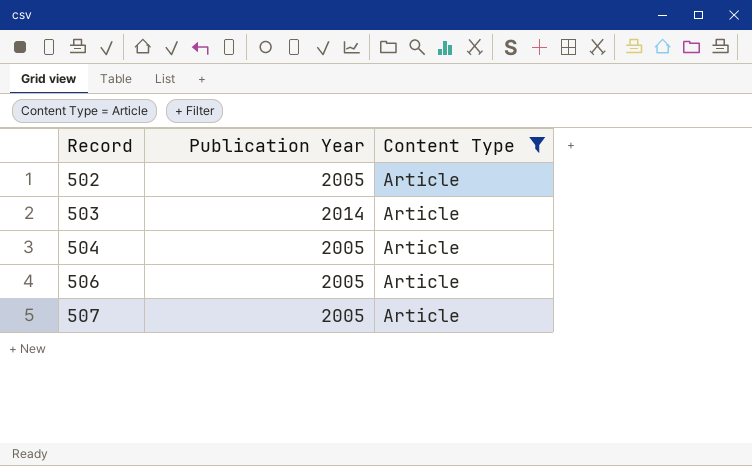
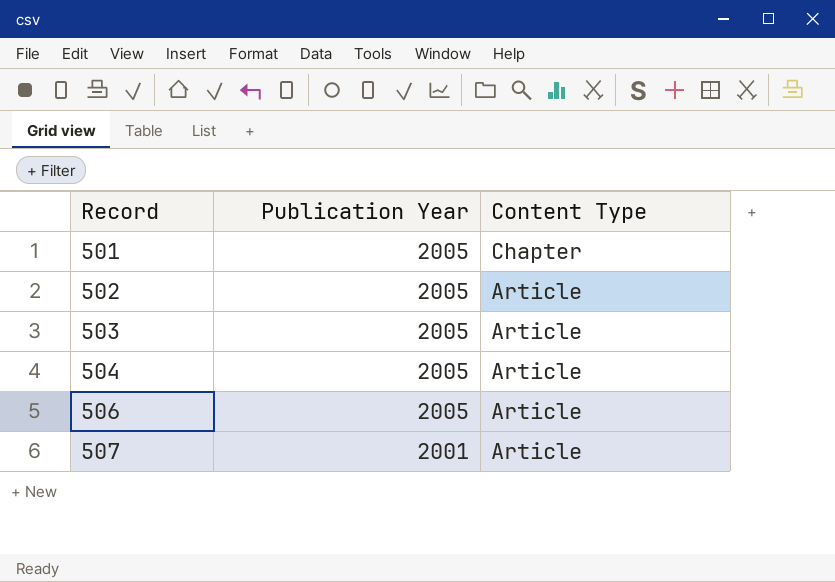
filter: Content Type = Article -> none
503 | Publication Year: 2014 -> 2005
507 | Publication Year: 2005 -> 2001

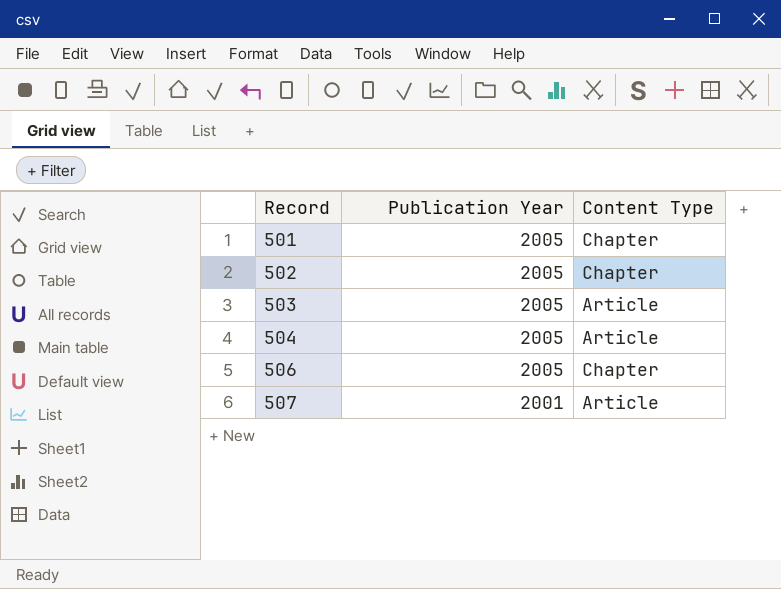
502 | Content Type: Article -> Chapter
506 | Content Type: Article -> Chapter

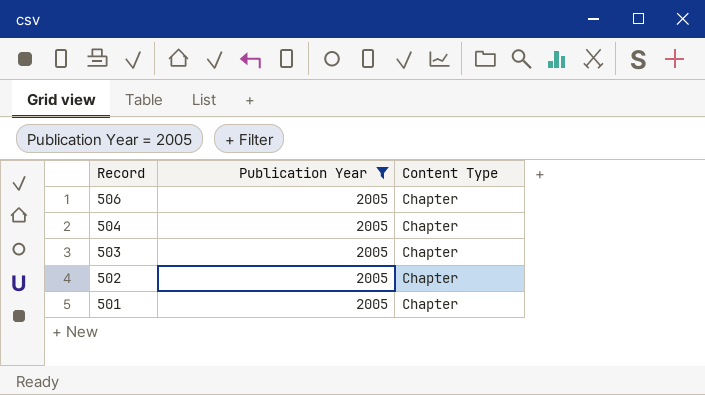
filter: none -> Publication Year = 2005
row order: Record ascending -> Record descending
504 | Content Type: Article -> Chapter
503 | Content Type: Article -> Chapter

